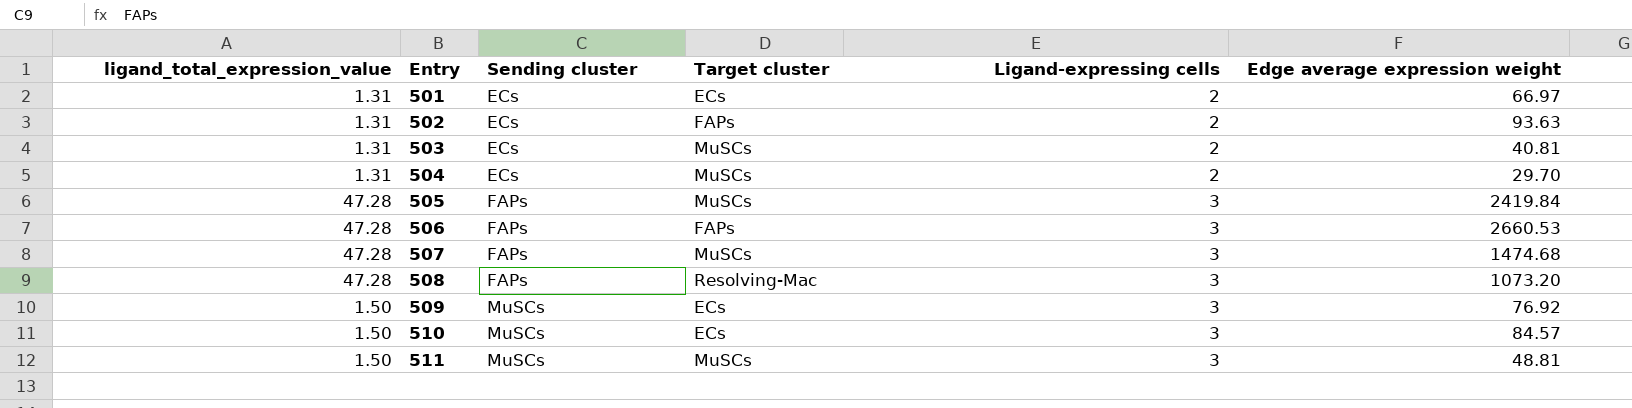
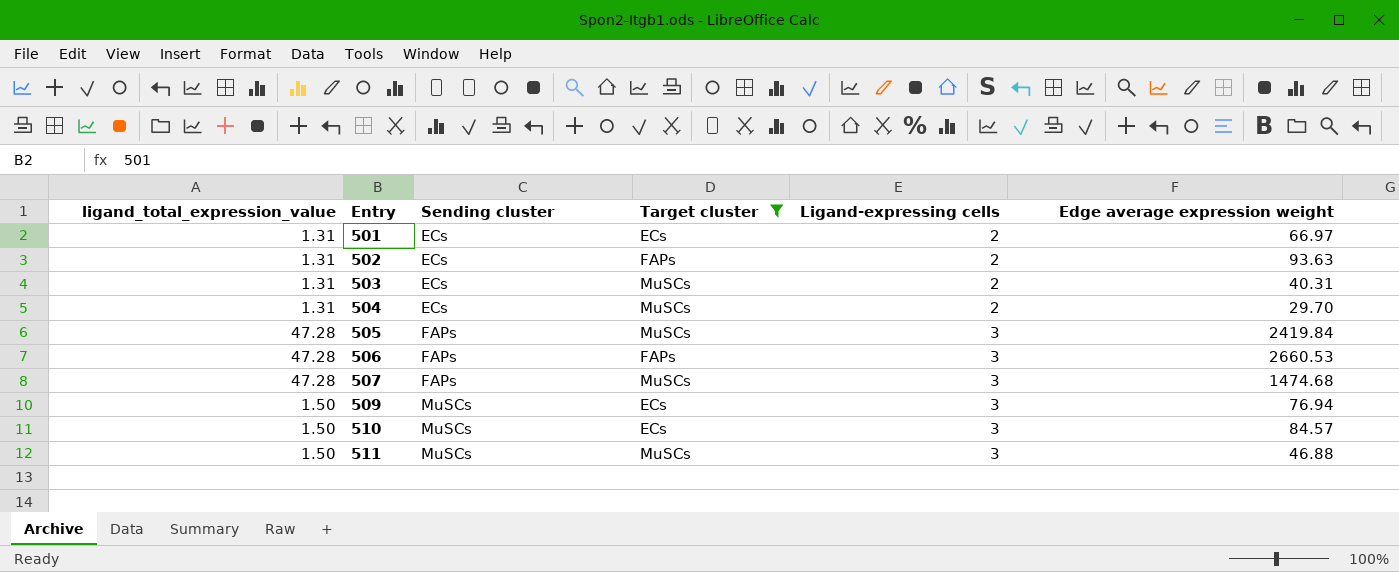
filter: none -> Target cluster != Resolving-Mac
503 | Edge average expression weight: 40.81 -> 40.31
509 | Edge average expression weight: 76.92 -> 76.94
511 | Edge average expression weight: 48.81 -> 46.88

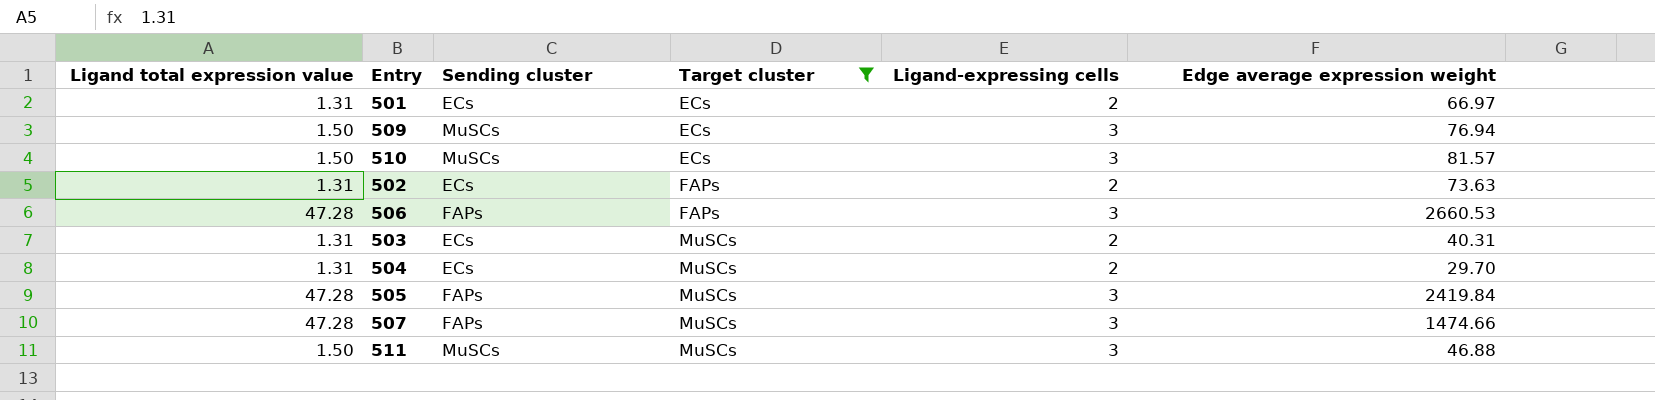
row order: Entry ascending -> Target cluster ascending
column name: ligand_total_expression_value -> Ligand total expression value
510 | Edge average expression weight: 84.57 -> 81.57
502 | Edge average expression weight: 93.63 -> 73.63
507 | Edge average expression weight: 1474.68 -> 1474.66

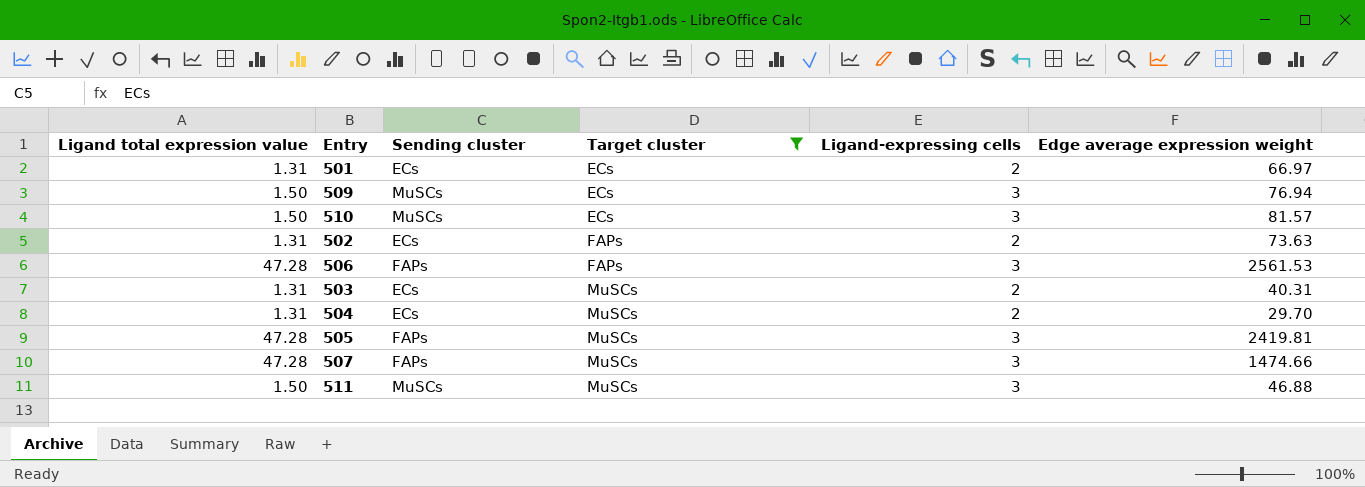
506 | Edge average expression weight: 2660.53 -> 2561.53
505 | Edge average expression weight: 2419.84 -> 2419.81

